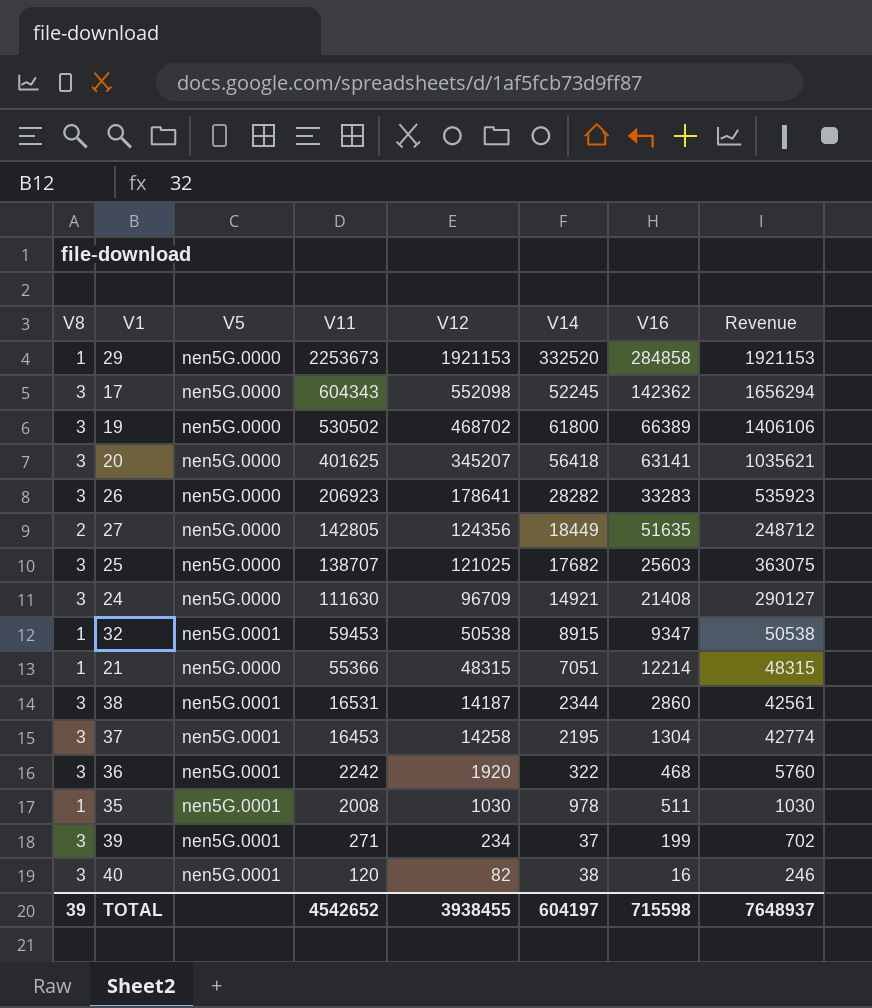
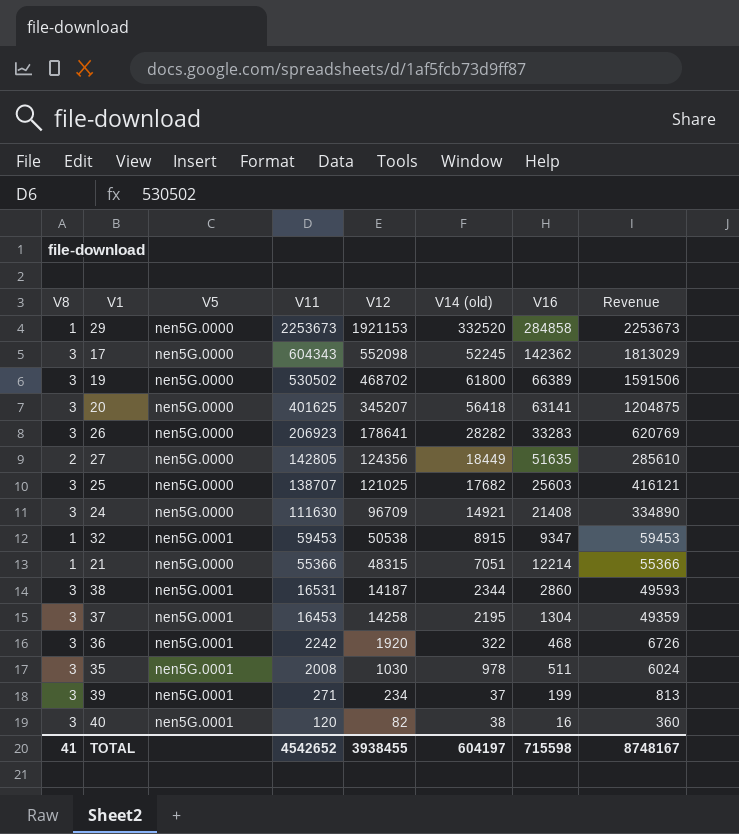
column name: V14 -> V14 (old)
column Revenue | formula: [V8] * [V12] -> [V8] * [V11]
35 | V8: 1 -> 3
TOTAL | V8: 39 -> 41
TOTAL | Revenue: 7648937 -> 8748167

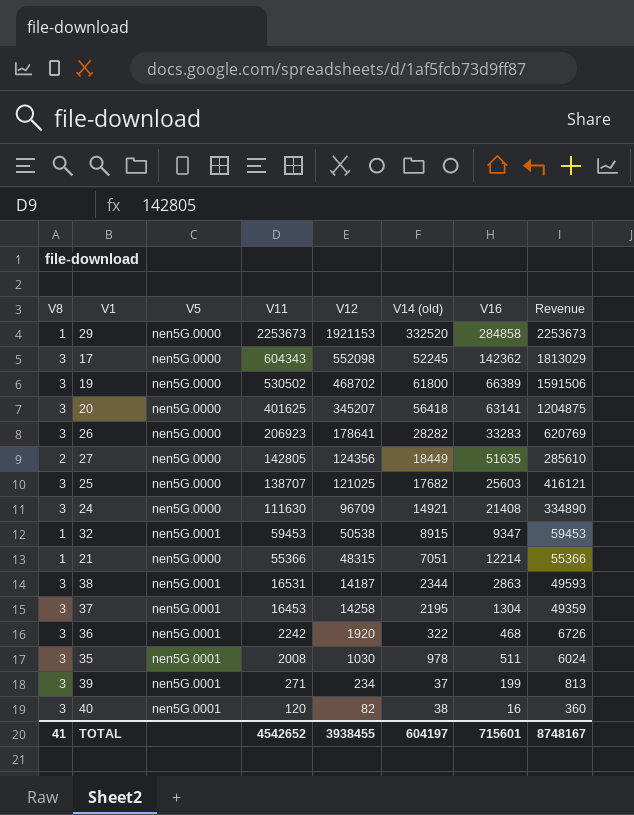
38 | V16: 2860 -> 2863
TOTAL | V16: 715598 -> 715601

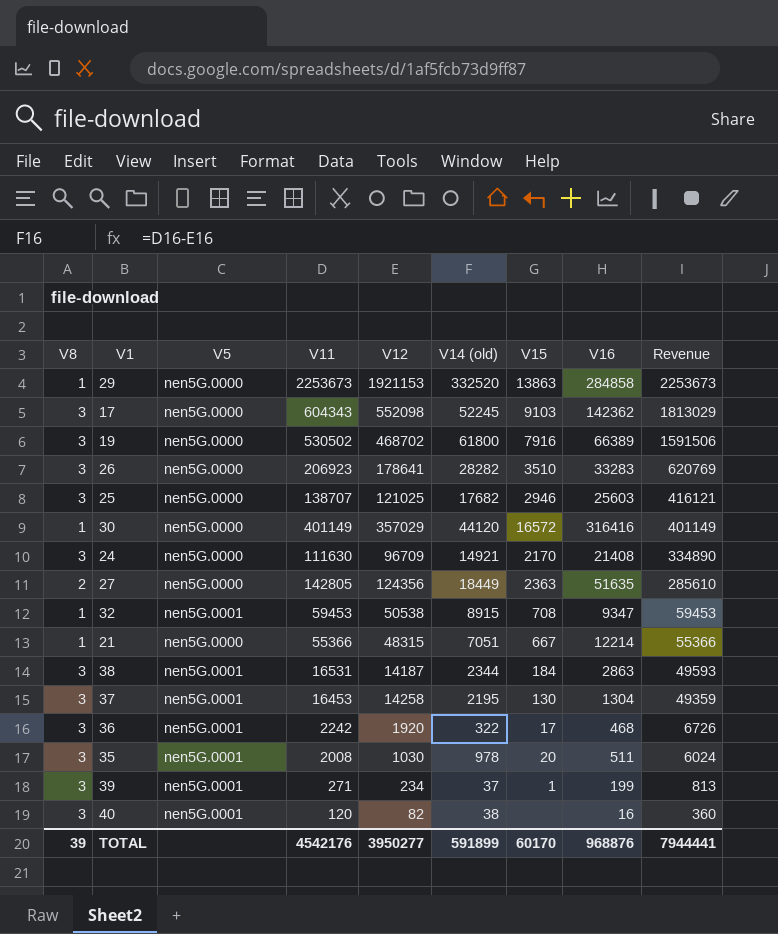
row order: V11 descending -> Revenue descending
column V15 | position: none -> 7
row 20: 3 | nen5G.0000 | 401625 | 345207 | 56418 | 63141 | 1204875 -> none
row 30: none -> 1 | nen5G.0000 | 401149 | 357029 | 44120 | 16572 | 316416 | 401149
TOTAL | V8: 41 -> 39
TOTAL | V11: 4542652 -> 4542176
TOTAL | V12: 3938455 -> 3950277
TOTAL | V14 (old): 604197 -> 591899
TOTAL | V16: 715601 -> 968876
TOTAL | Revenue: 8748167 -> 7944441

